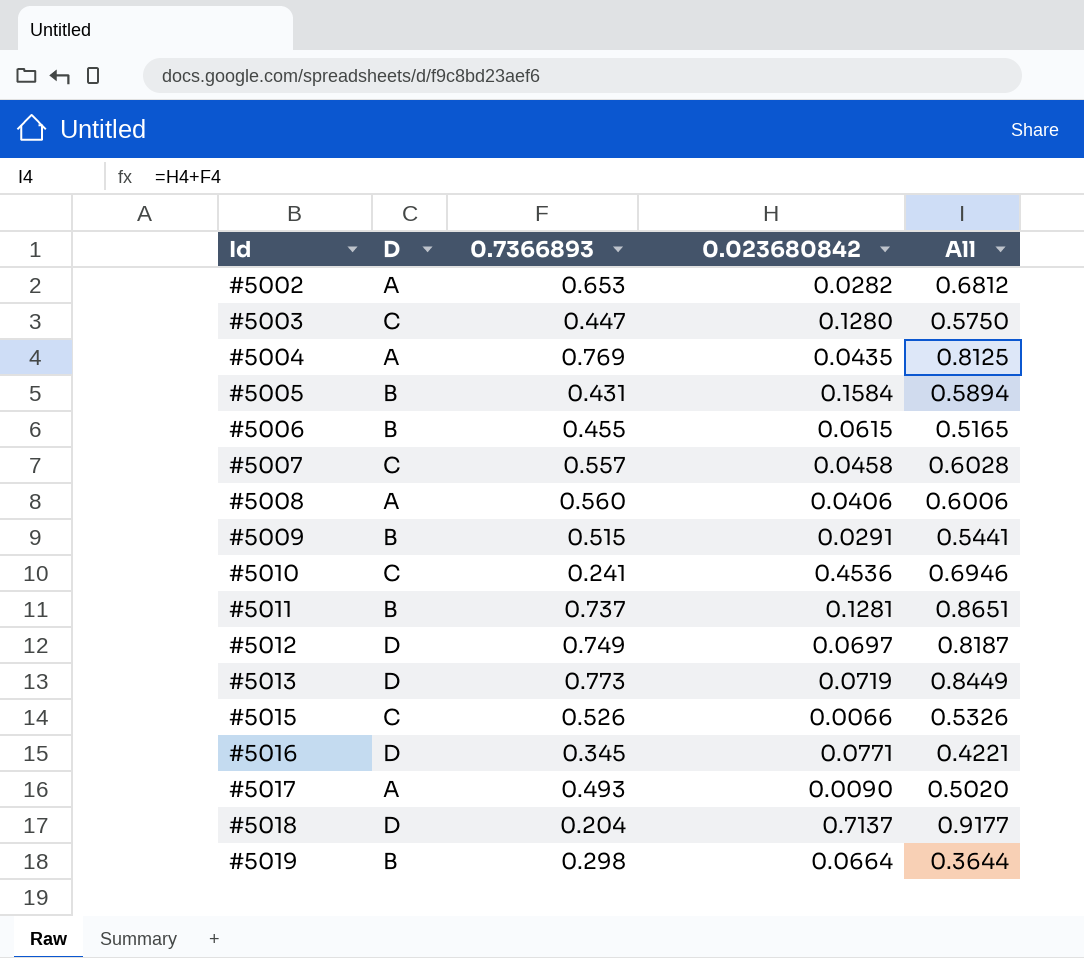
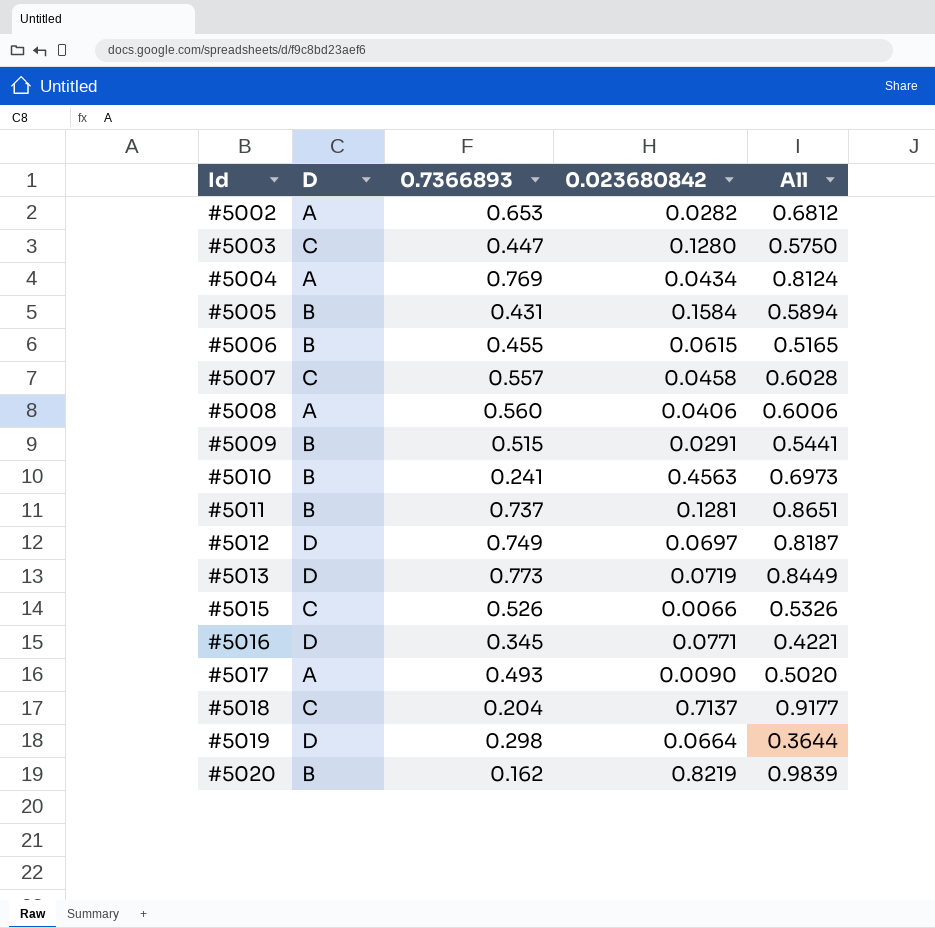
#5004 | 0.023680842: 0.0435 -> 0.0434
#5004 | All: 0.8125 -> 0.8124
#5010 | D: C -> B
#5010 | 0.023680842: 0.4536 -> 0.4563
#5010 | All: 0.6946 -> 0.6973
#5018 | D: D -> C
#5019 | D: B -> D
row #5020: none -> B | 0.162 | 0.8219 | 0.9839

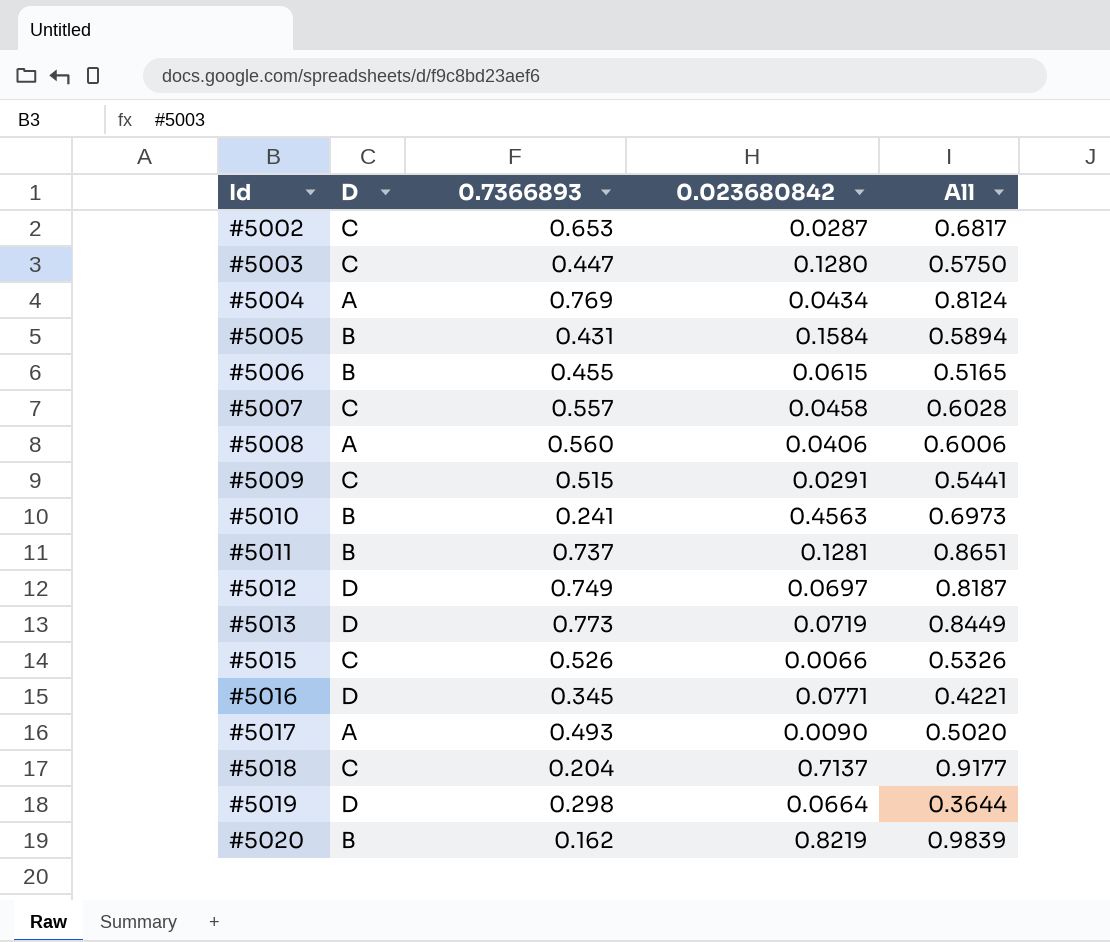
#5002 | D: A -> C
#5002 | 0.023680842: 0.0282 -> 0.0287
#5002 | All: 0.6812 -> 0.6817
#5009 | D: B -> C

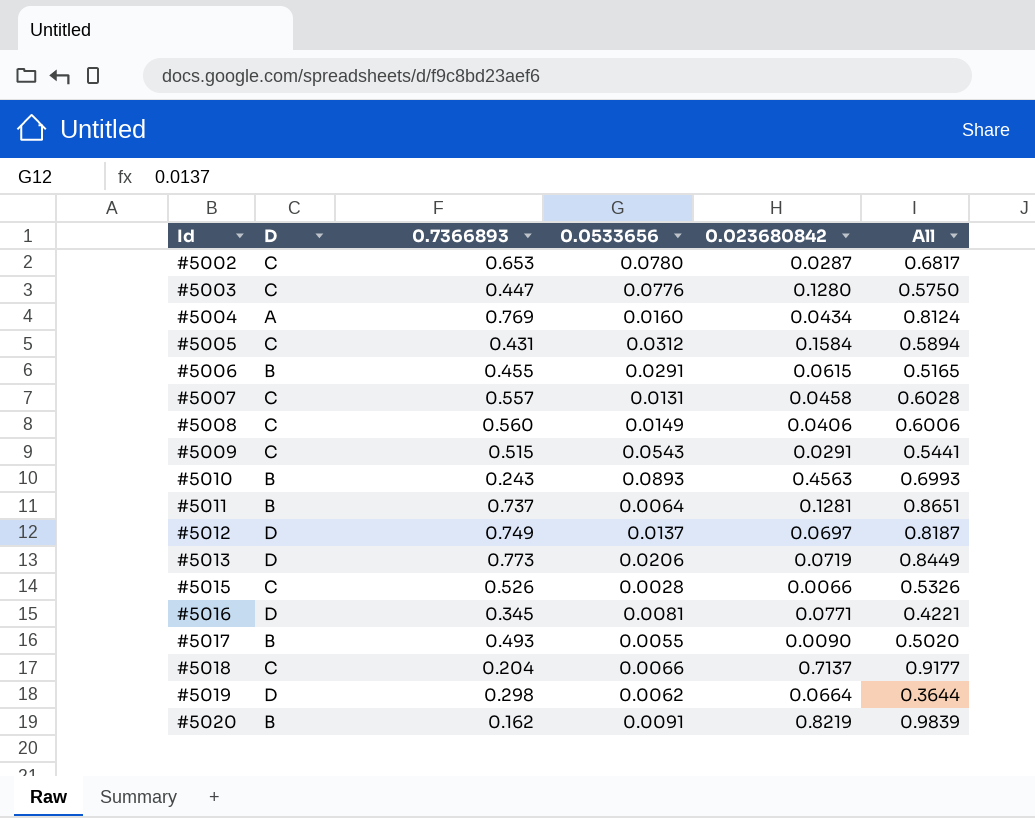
column 0.0533656 | position: none -> 4
#5005 | D: B -> C
#5008 | D: A -> C
#5010 | 0.7366893: 0.241 -> 0.243
#5010 | All: 0.6973 -> 0.6993
#5017 | D: A -> B

